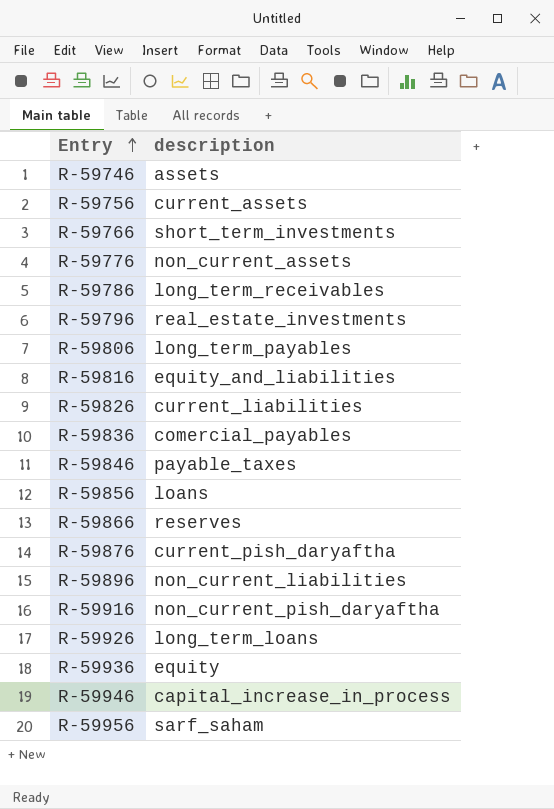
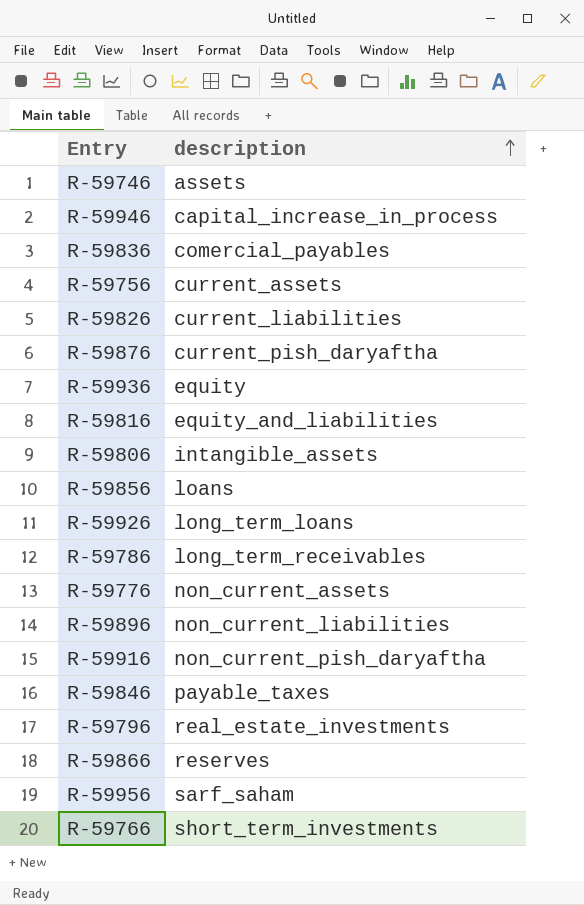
row order: Entry ascending -> description ascending
R-59806 | description: long_term_payables -> intangible_assets

